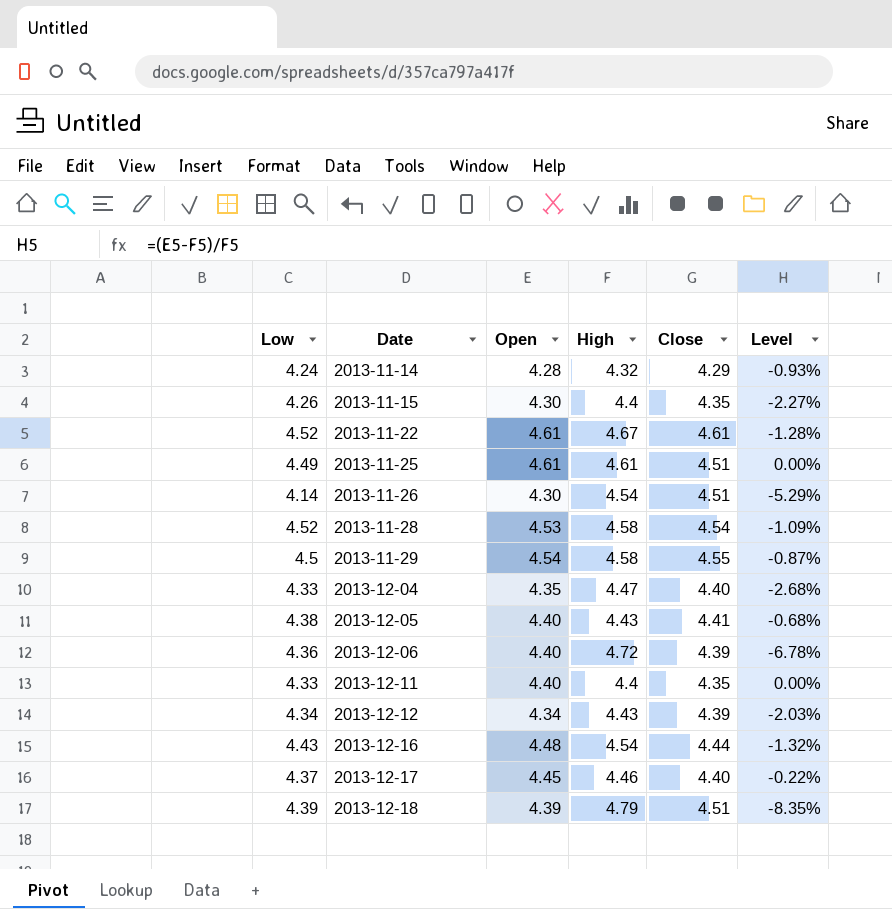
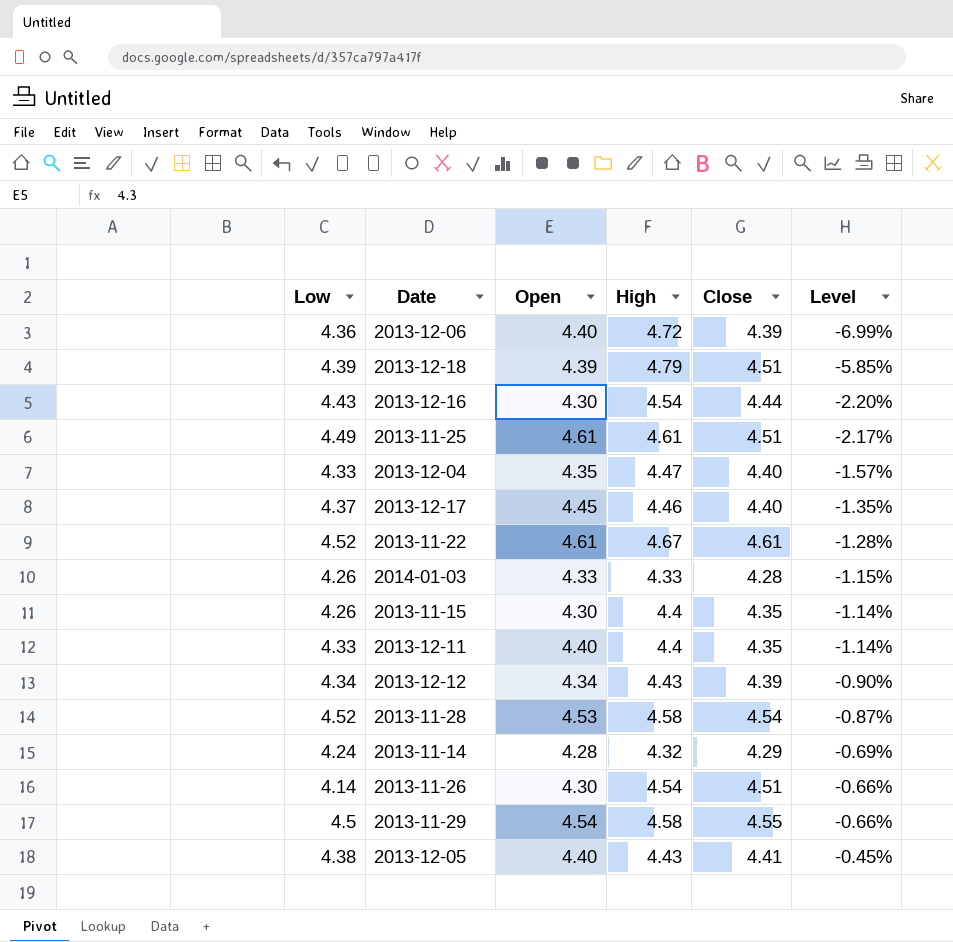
row order: Date ascending -> Level ascending
column Level | formula: ([Open] - [High]) / [High] -> ([Close] - [High]) / [High]
2013-12-16 | Open: 4.48 -> 4.30
row 2014-01-03: none -> 4.26 | 4.33 | 4.33 | 4.28 | -1.15%

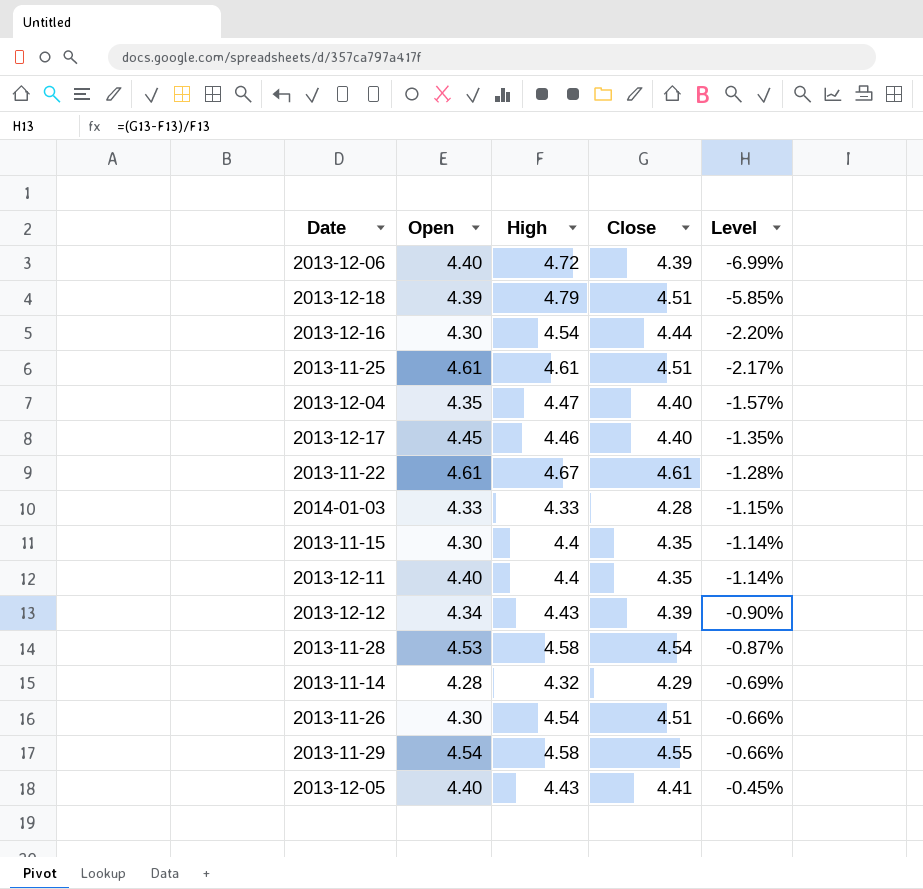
column Low | position: 1 -> none

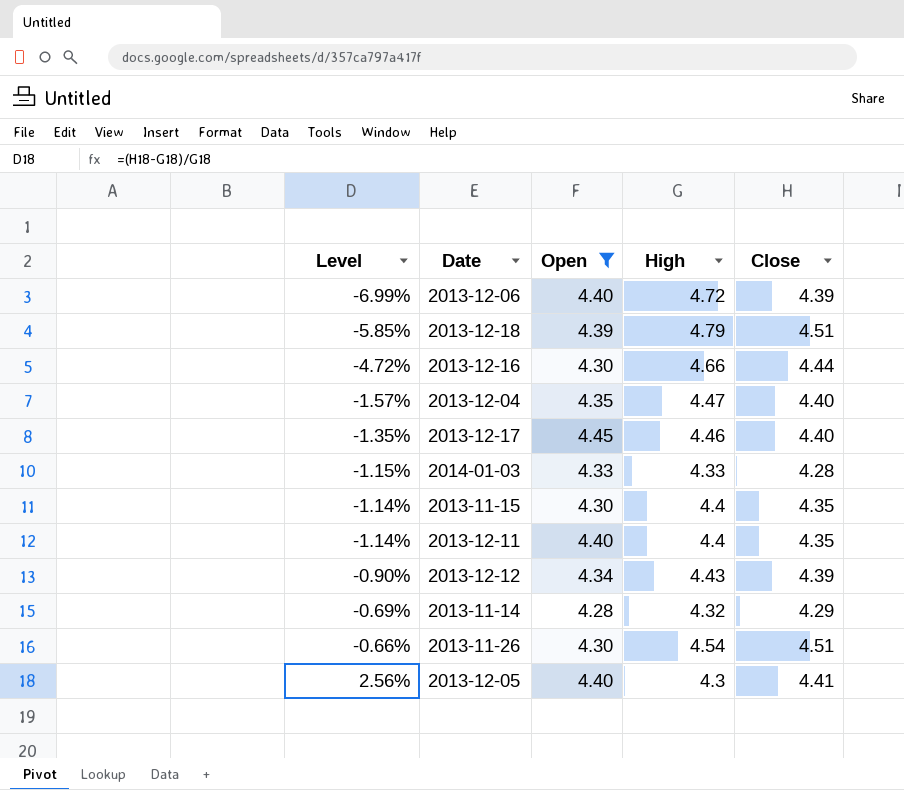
filter: none -> Open <= 4.45
column Level | position: 5 -> 1
2013-12-16 | Level: -2.20% -> -4.72%
2013-12-16 | High: 4.54 -> 4.66
2013-12-05 | Level: -0.45% -> 2.56%
2013-12-05 | High: 4.43 -> 4.3

